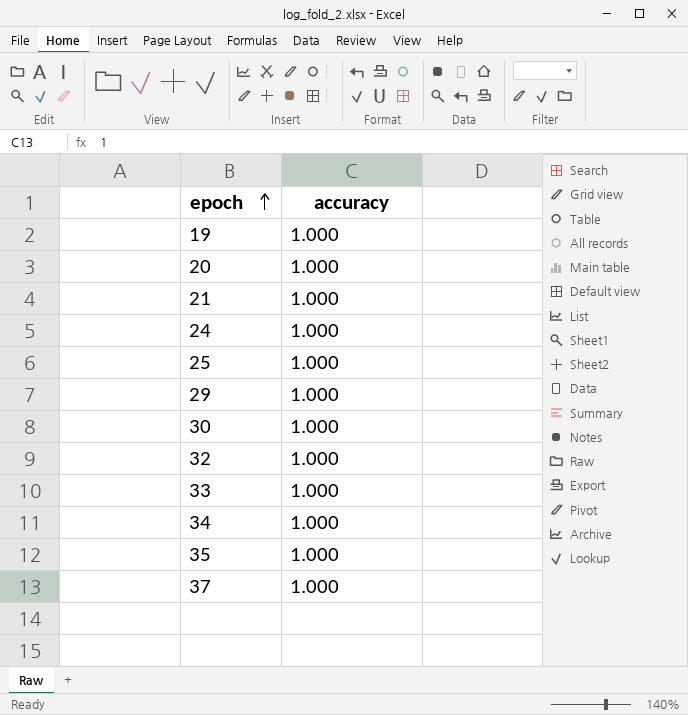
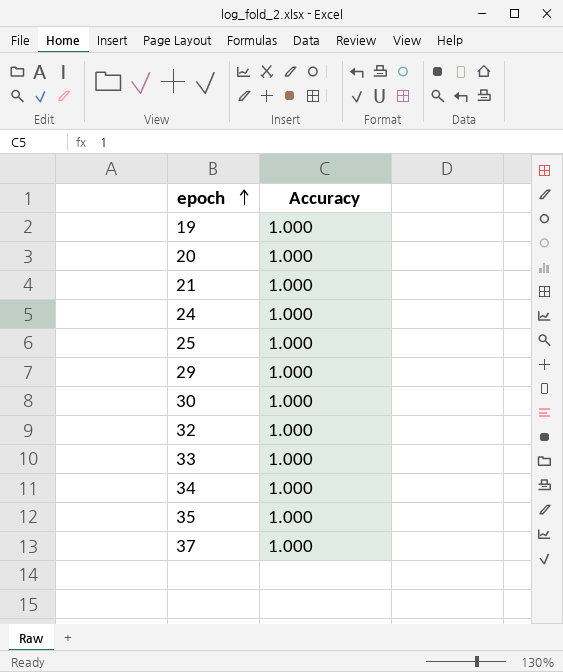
column name: accuracy -> Accuracy

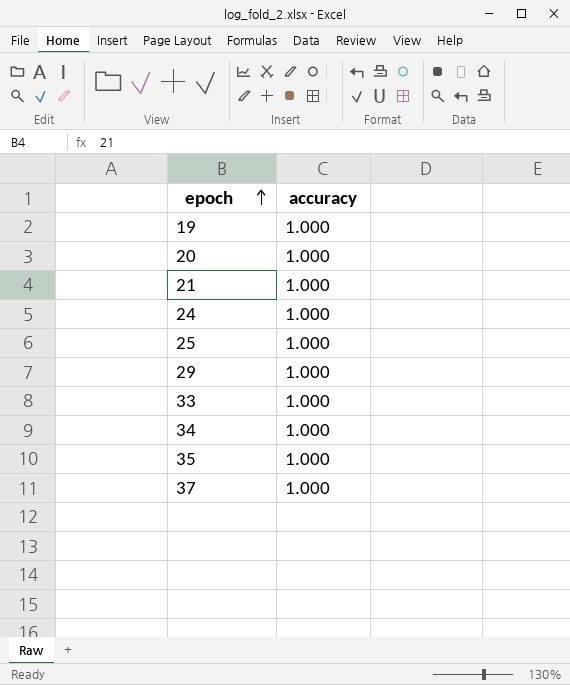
column name: Accuracy -> accuracy
row 30: 1.000 -> none
row 32: 1.000 -> none

